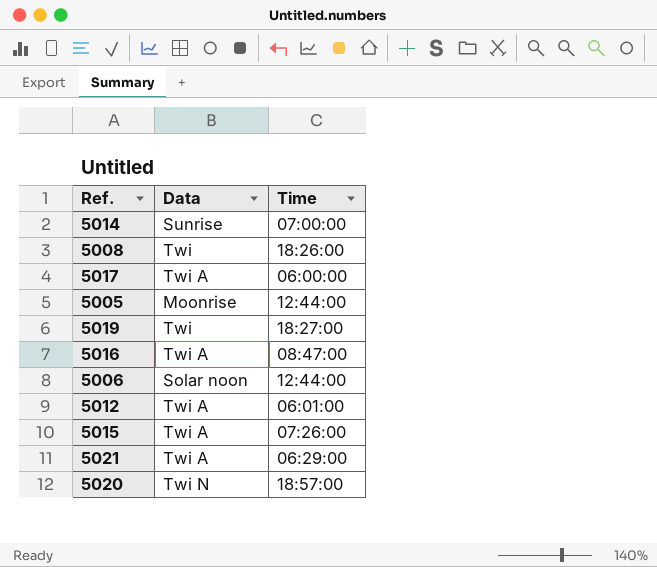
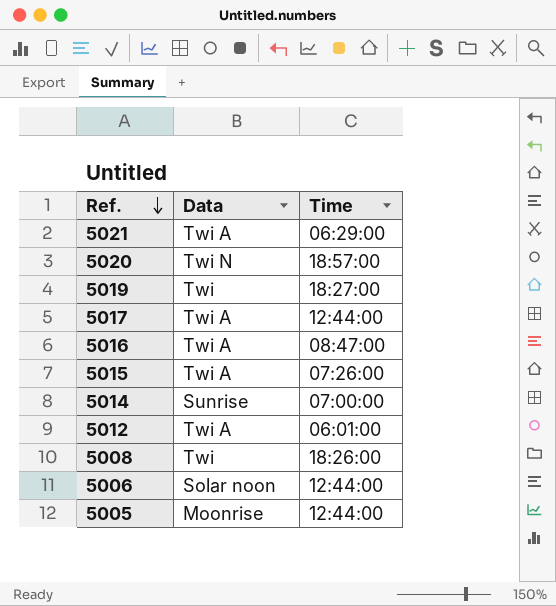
row order: none -> Ref. descending
5017 | Time: 06:00:00 -> 12:44:00

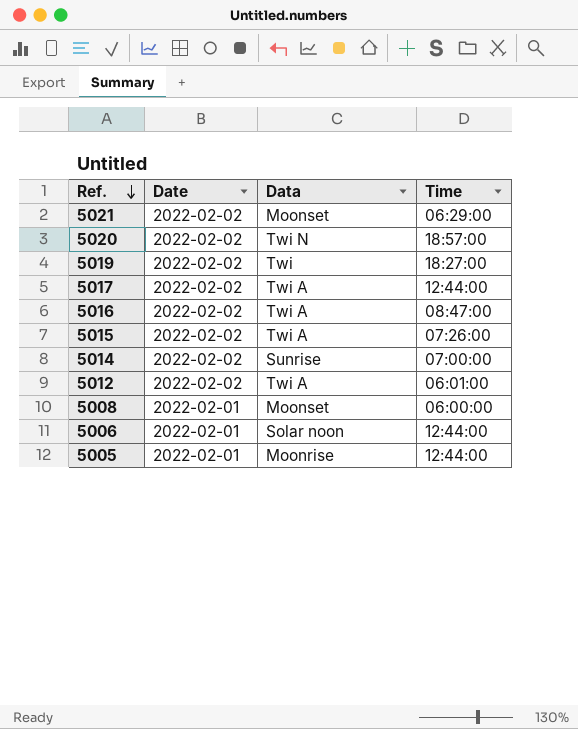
column Date | position: none -> 2
5021 | Data: Twi A -> Moonset
5008 | Data: Twi -> Moonset
5008 | Time: 18:26:00 -> 06:00:00

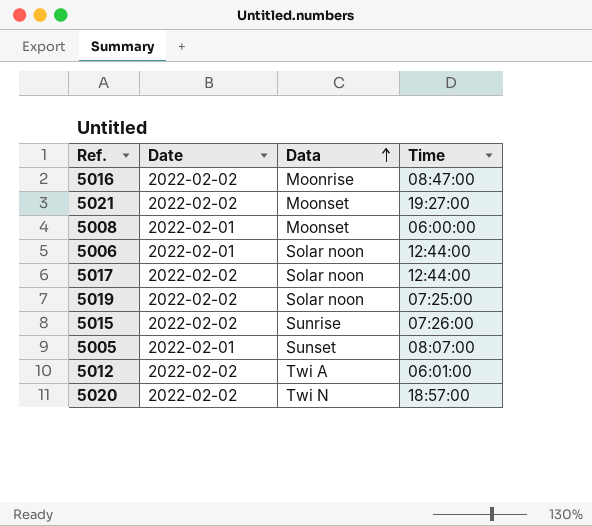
row order: Ref. descending -> Data ascending
row 5014: 2022-02-02 | Sunrise | 07:00:00 -> none
5016 | Data: Twi A -> Moonrise
5021 | Time: 06:29:00 -> 19:27:00
5017 | Data: Twi A -> Solar noon
5019 | Data: Twi -> Solar noon
5019 | Time: 18:27:00 -> 07:25:00
5015 | Data: Twi A -> Sunrise
5005 | Data: Moonrise -> Sunset
5005 | Time: 12:44:00 -> 08:07:00

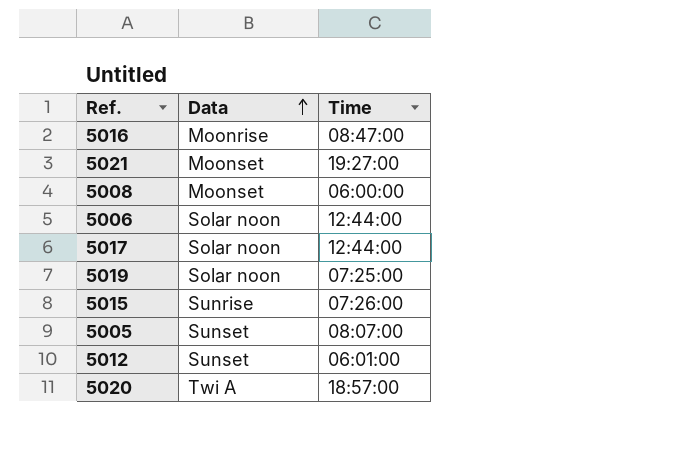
column Date | position: 2 -> none
5012 | Data: Twi A -> Sunset
5020 | Data: Twi N -> Twi A

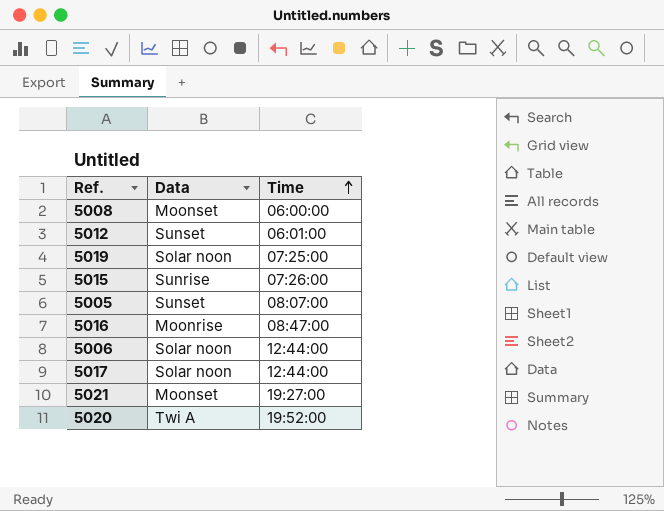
row order: Data ascending -> Time ascending
5020 | Time: 18:57:00 -> 19:52:00

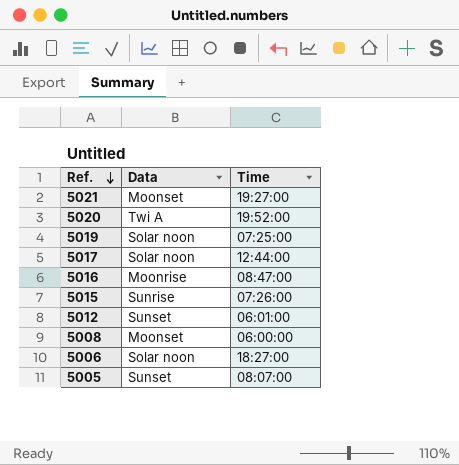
row order: Time ascending -> Ref. descending
5006 | Time: 12:44:00 -> 18:27:00

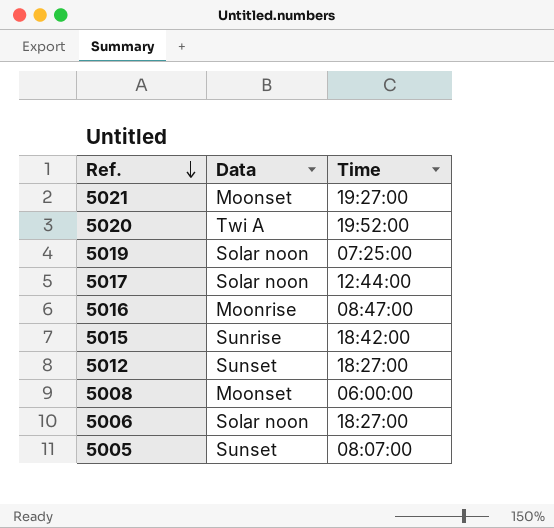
5015 | Time: 07:26:00 -> 18:42:00
5012 | Time: 06:01:00 -> 18:27:00

